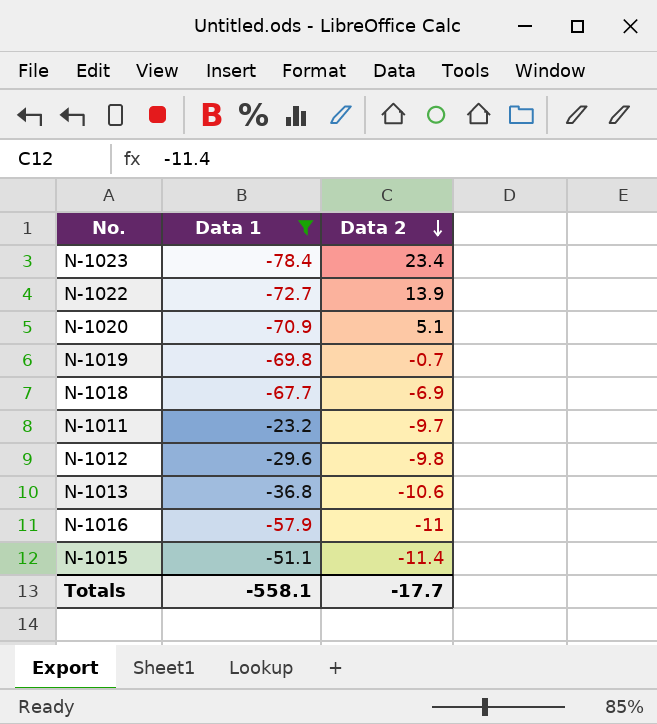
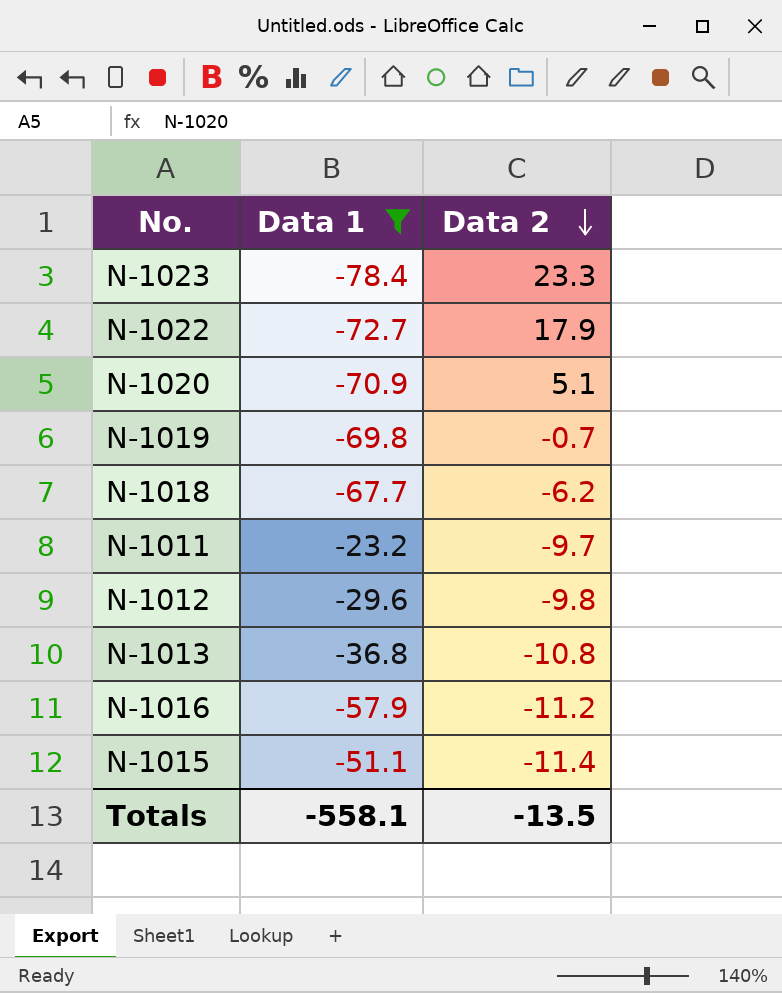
N-1023 | Data 2: 23.4 -> 23.3
N-1022 | Data 2: 13.9 -> 17.9
N-1018 | Data 2: -6.9 -> -6.2
N-1013 | Data 2: -10.6 -> -10.8
N-1016 | Data 2: -11 -> -11.2
Totals | Data 2: -17.7 -> -13.5

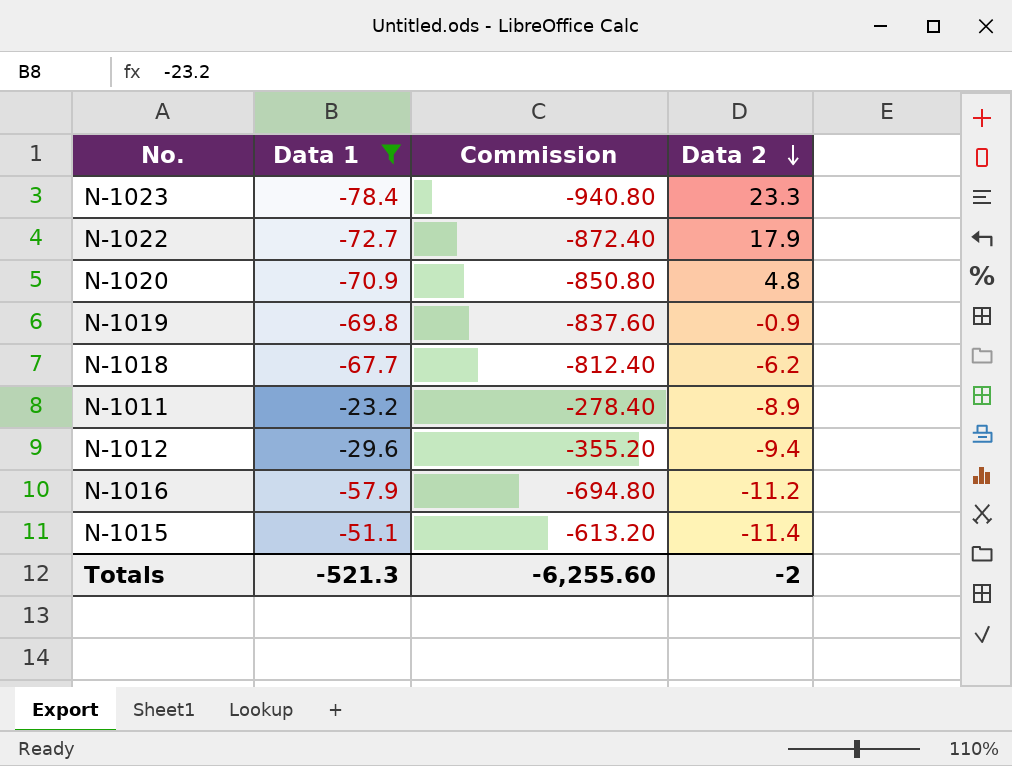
column Commission | formula: none -> [Data 1] * 12
row N-1013: -36.8 | -10.8 -> none
N-1020 | Data 2: 5.1 -> 4.8
N-1019 | Data 2: -0.7 -> -0.9
N-1011 | Data 2: -9.7 -> -8.9
N-1012 | Data 2: -9.8 -> -9.4
Totals | Data 1: -558.1 -> -521.3
Totals | Data 2: -13.5 -> -2

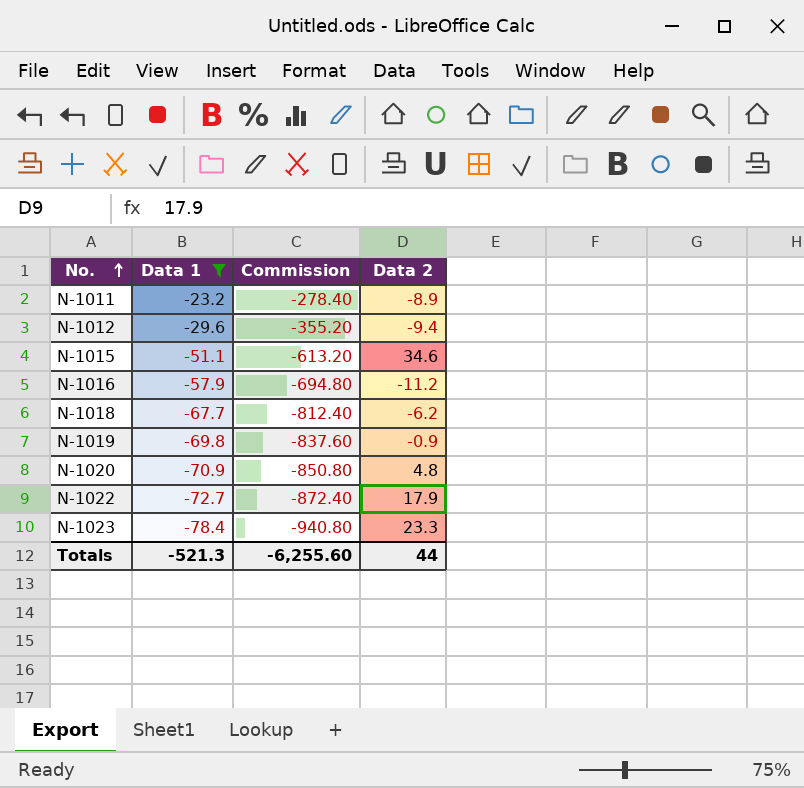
row order: Data 2 descending -> No. ascending
N-1015 | Data 2: -11.4 -> 34.6
Totals | Data 2: -2 -> 44

